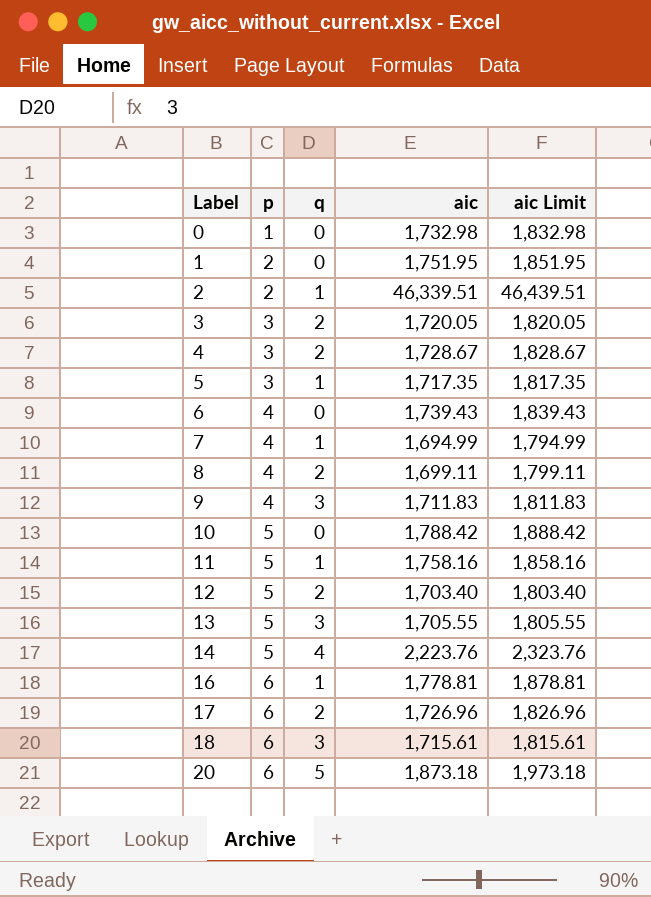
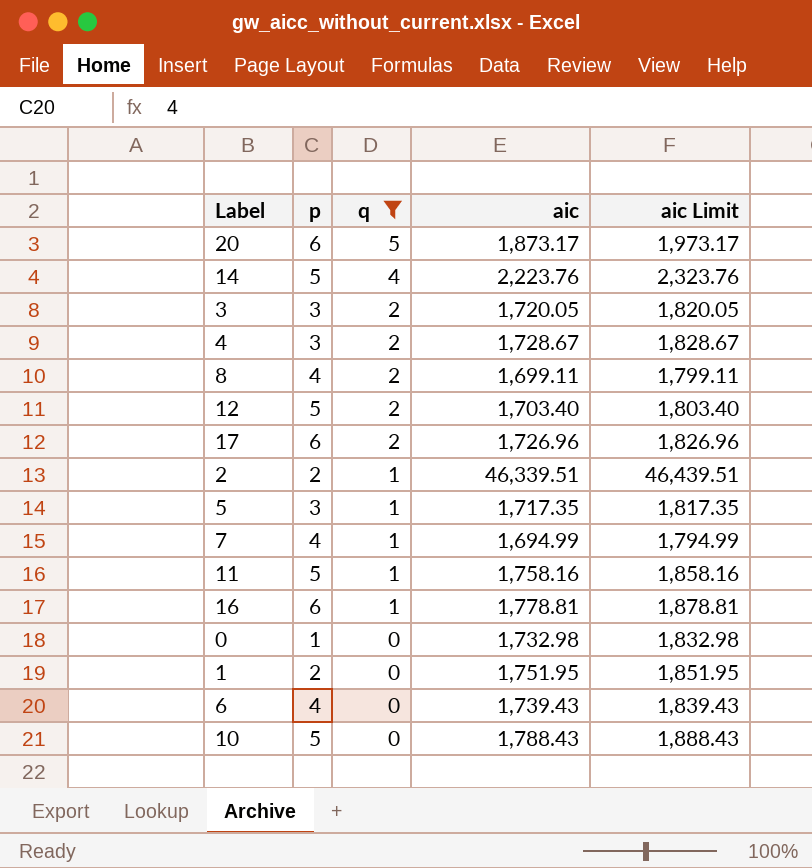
filter: none -> q != 3
row order: Label ascending -> q descending
20 | aic: 1,873.18 -> 1,873.17
20 | aic Limit: 1,973.18 -> 1,973.17
10 | aic: 1,788.42 -> 1,788.43
10 | aic Limit: 1,888.42 -> 1,888.43

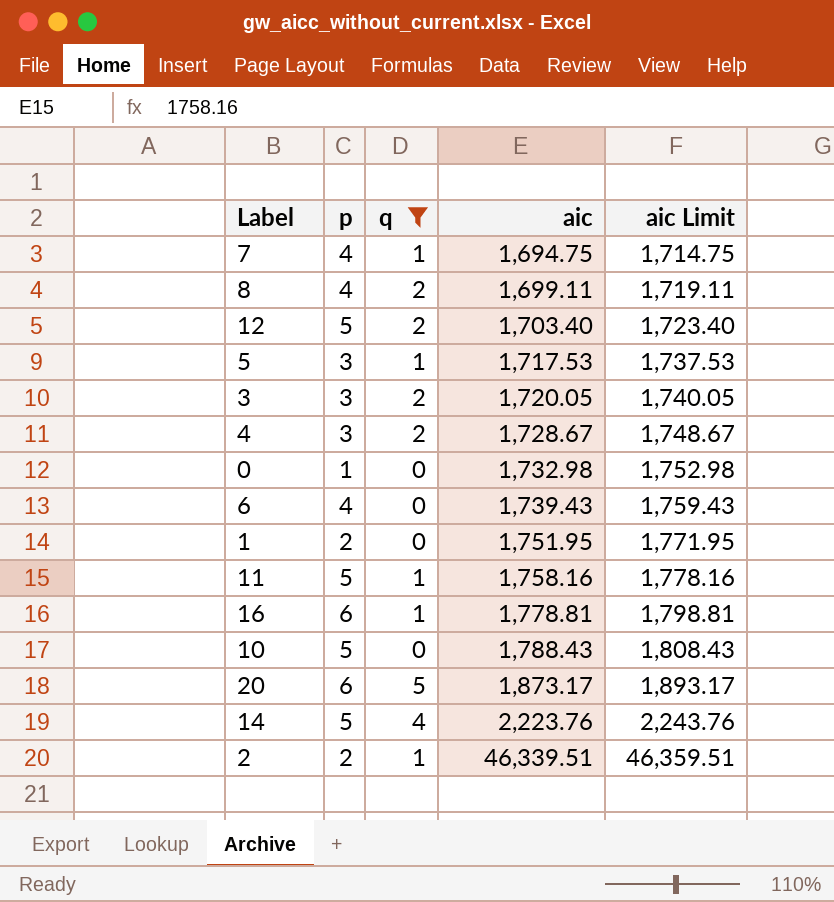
row order: q descending -> aic ascending
column aic Limit | formula: [aic] + 100 -> [aic] + 20
row 17: 6 | 2 | 1,726.96 | 1,826.96 -> none
7 | aic: 1,694.99 -> 1,694.75
5 | aic: 1,717.35 -> 1,717.53

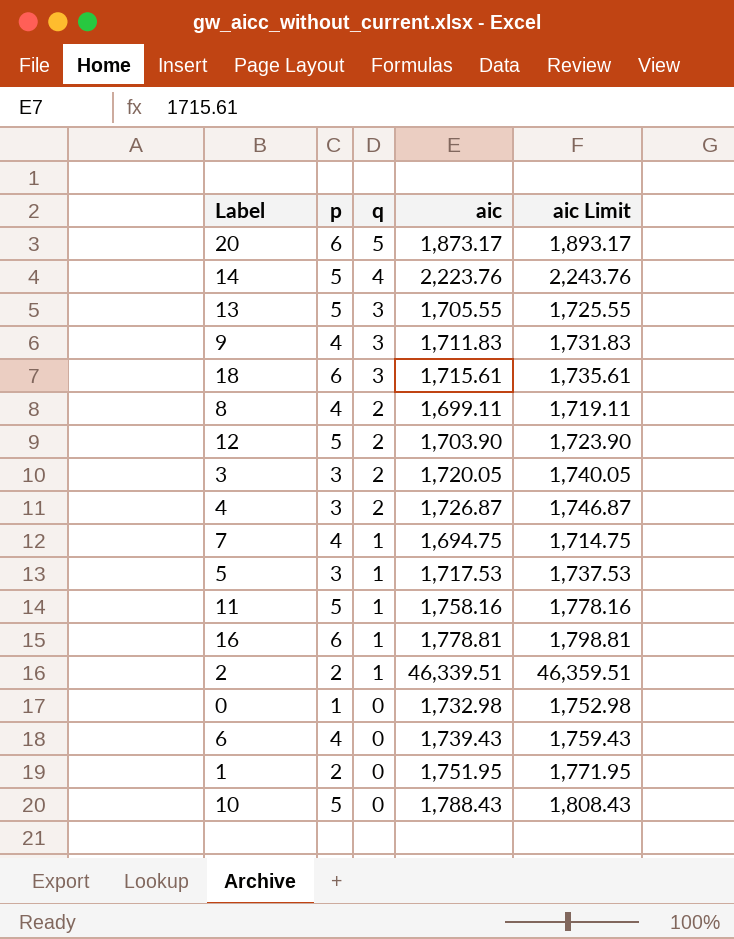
filter: q != 3 -> none
row order: aic ascending -> q descending
12 | aic: 1,703.40 -> 1,703.90
12 | aic Limit: 1,723.40 -> 1,723.90
4 | aic: 1,728.67 -> 1,726.87
4 | aic Limit: 1,748.67 -> 1,746.87

